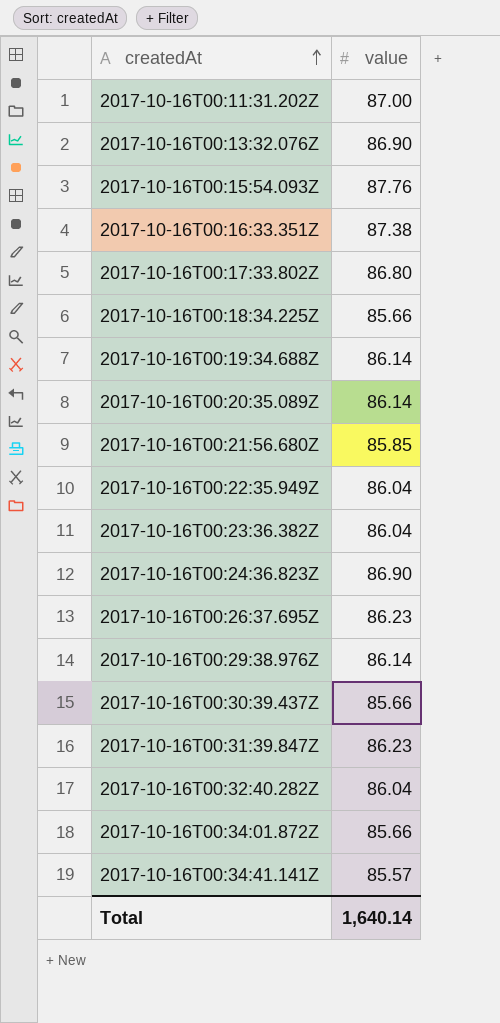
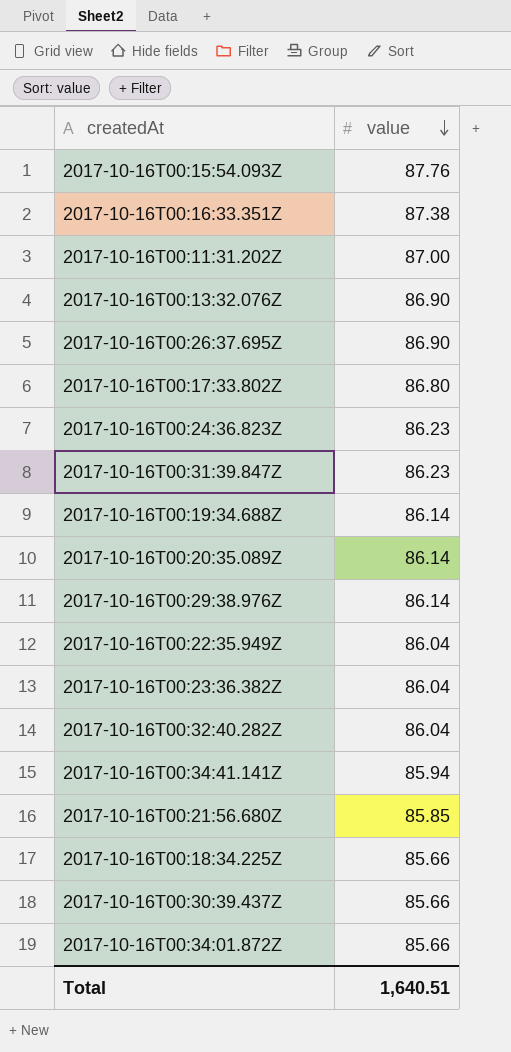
row order: createdAt ascending -> value descending
2017-10-16T00:26:37.695Z | value: 86.23 -> 86.90
2017-10-16T00:24:36.823Z | value: 86.90 -> 86.23
2017-10-16T00:34:41.141Z | value: 85.57 -> 85.94
Total | value: 1,640.14 -> 1,640.51

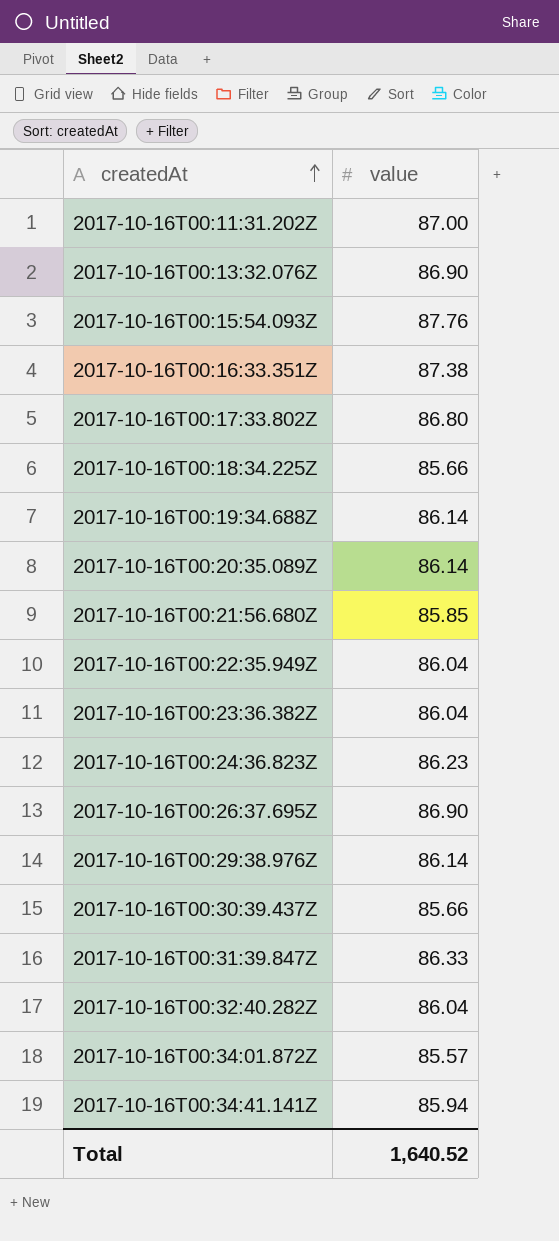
row order: value descending -> createdAt ascending
2017-10-16T00:31:39.847Z | value: 86.23 -> 86.33
2017-10-16T00:34:01.872Z | value: 85.66 -> 85.57
Total | value: 1,640.51 -> 1,640.52

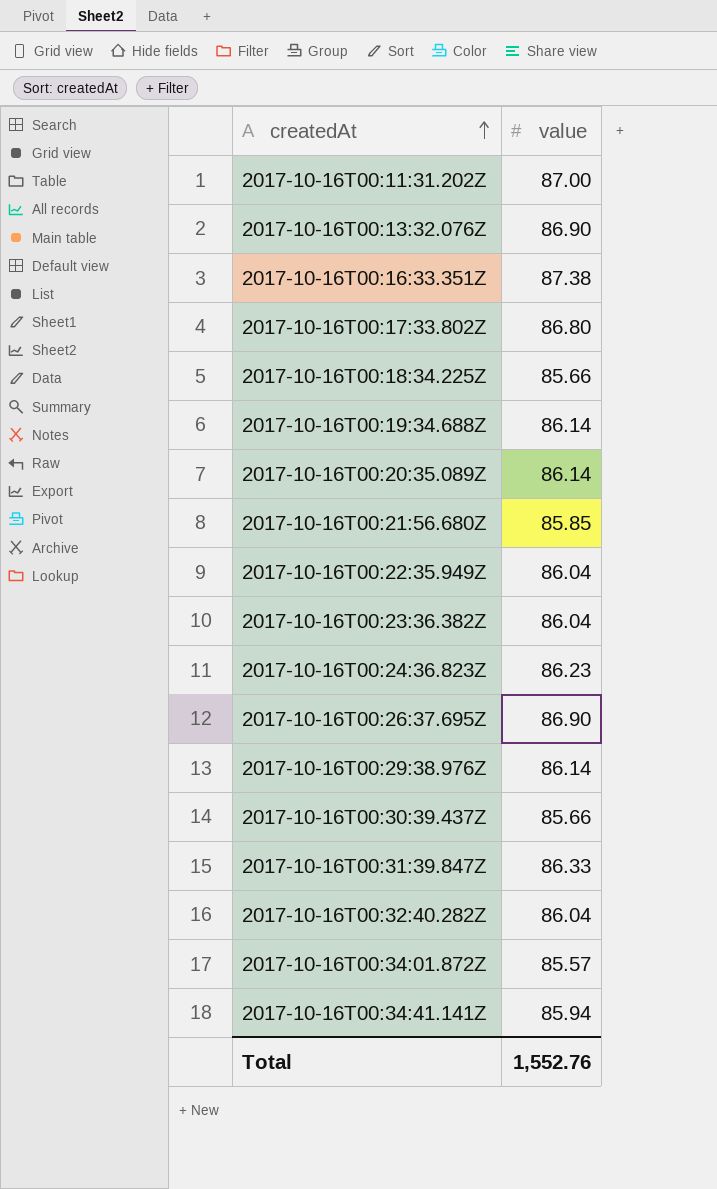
row 2017-10-16T00:15:54.093Z: 87.76 -> none
Total | value: 1,640.52 -> 1,552.76

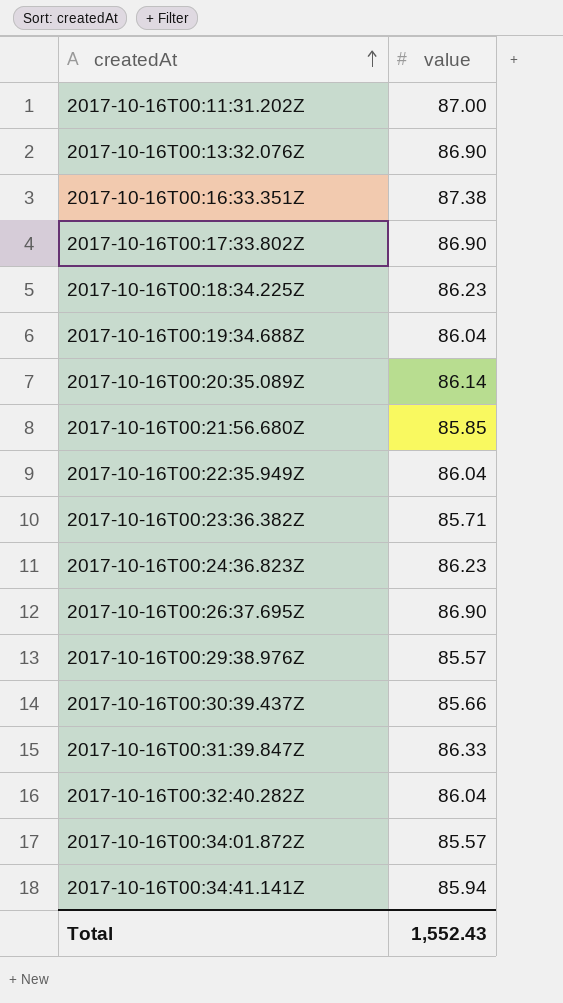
2017-10-16T00:17:33.802Z | value: 86.80 -> 86.90
2017-10-16T00:18:34.225Z | value: 85.66 -> 86.23
2017-10-16T00:19:34.688Z | value: 86.14 -> 86.04
2017-10-16T00:23:36.382Z | value: 86.04 -> 85.71
2017-10-16T00:29:38.976Z | value: 86.14 -> 85.57
Total | value: 1,552.76 -> 1,552.43

